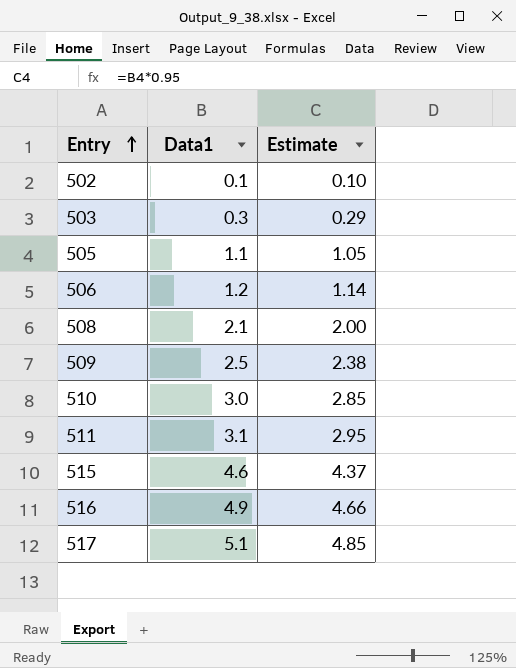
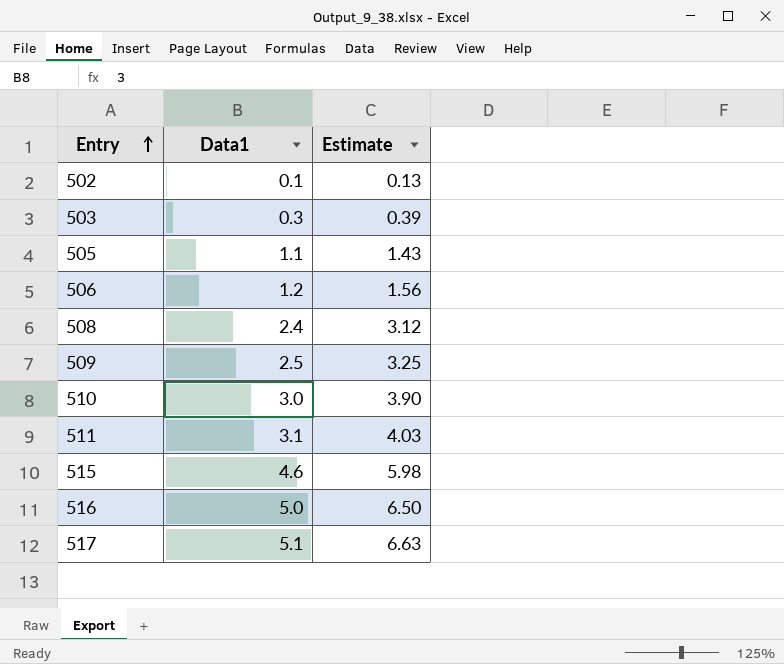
column Estimate | formula: [Data1] * 0.95 -> [Data1] * 1.3
508 | Data1: 2.1 -> 2.4
516 | Data1: 4.9 -> 5.0

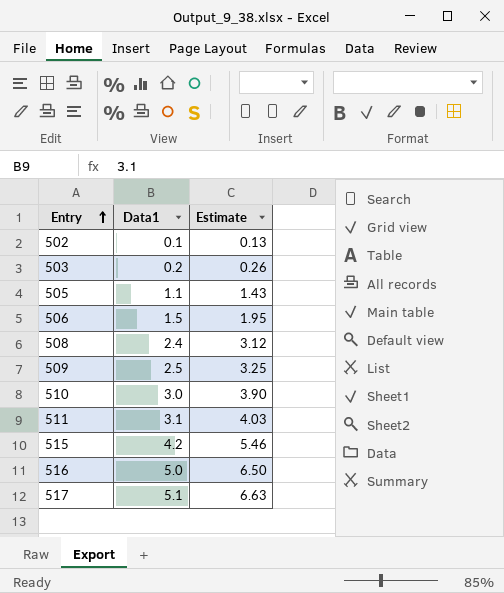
503 | Data1: 0.3 -> 0.2
503 | Estimate: 0.39 -> 0.26
506 | Data1: 1.2 -> 1.5
506 | Estimate: 1.56 -> 1.95
515 | Data1: 4.6 -> 4.2
515 | Estimate: 5.98 -> 5.46

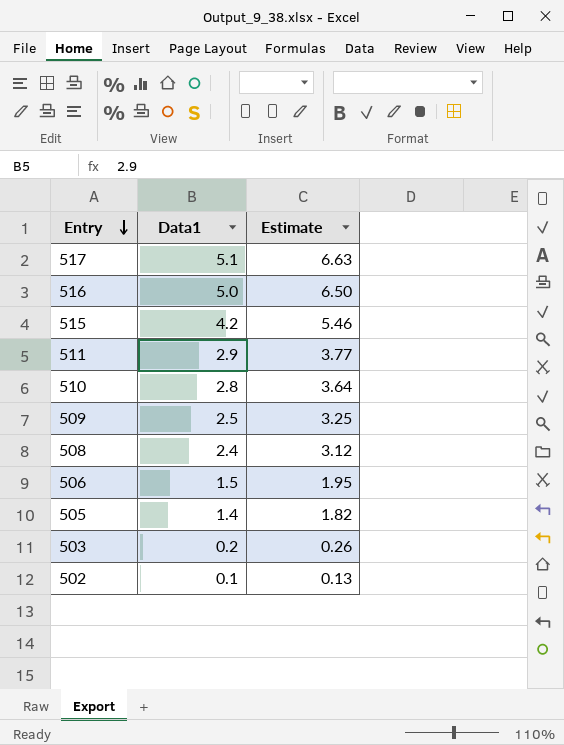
row order: Entry ascending -> Entry descending
511 | Data1: 3.1 -> 2.9
511 | Estimate: 4.03 -> 3.77
510 | Data1: 3.0 -> 2.8
510 | Estimate: 3.90 -> 3.64
505 | Data1: 1.1 -> 1.4
505 | Estimate: 1.43 -> 1.82

